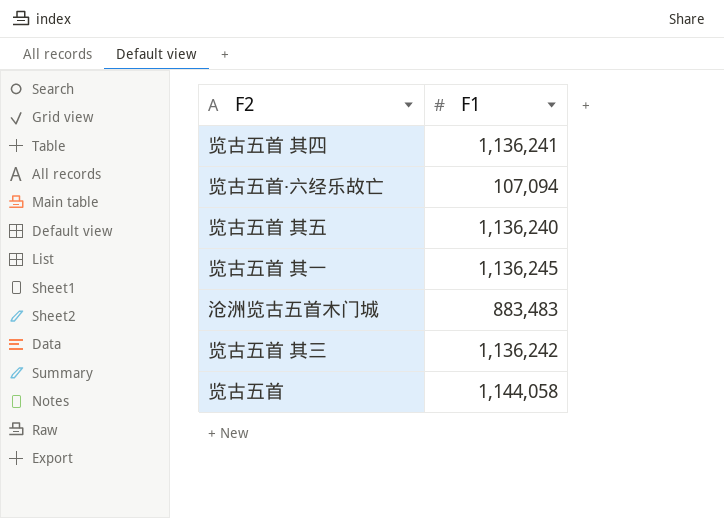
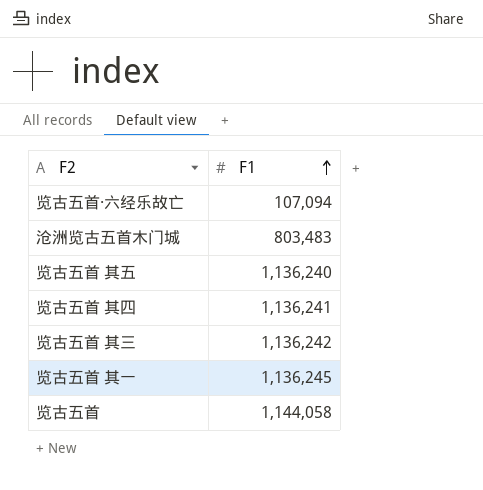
row order: none -> F1 ascending
沧洲览古五首木门城 | F1: 883,483 -> 803,483

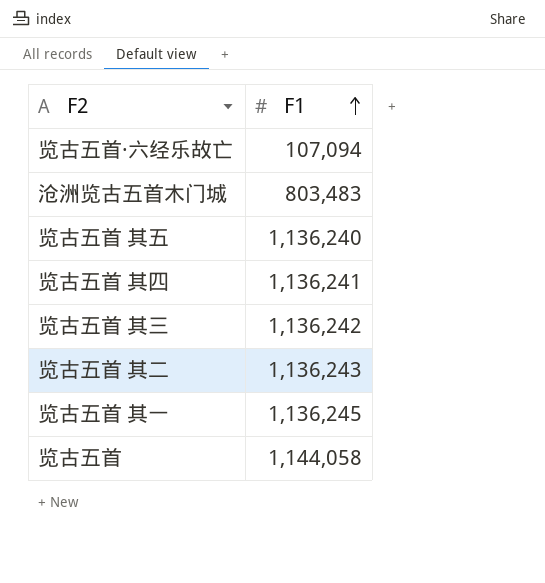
row 览古五首 其二: none -> 1,136,243

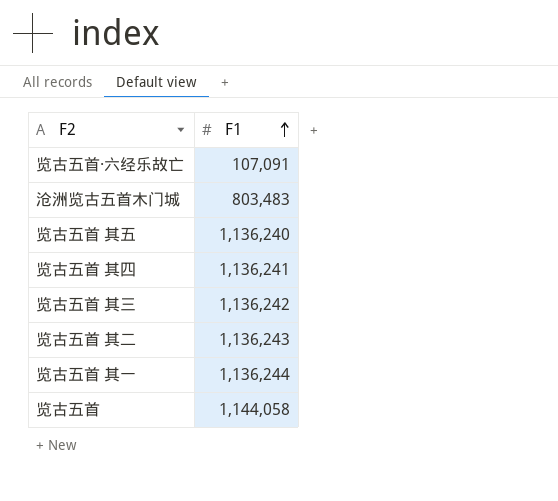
览古五首·六经乐故亡 | F1: 107,094 -> 107,091
览古五首 其一 | F1: 1,136,245 -> 1,136,244

